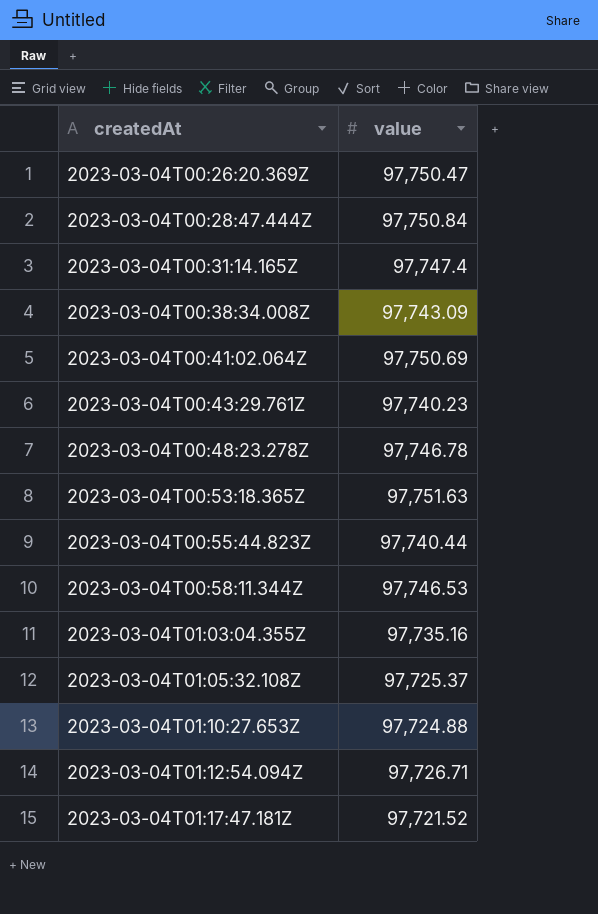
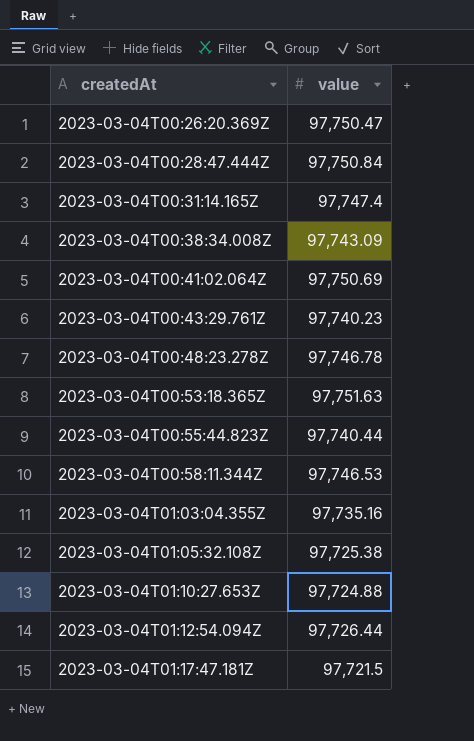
2023-03-04T01:05:32.108Z | value: 97,725.37 -> 97,725.38
2023-03-04T01:12:54.094Z | value: 97,726.71 -> 97,726.44
2023-03-04T01:17:47.181Z | value: 97,721.52 -> 97,721.5

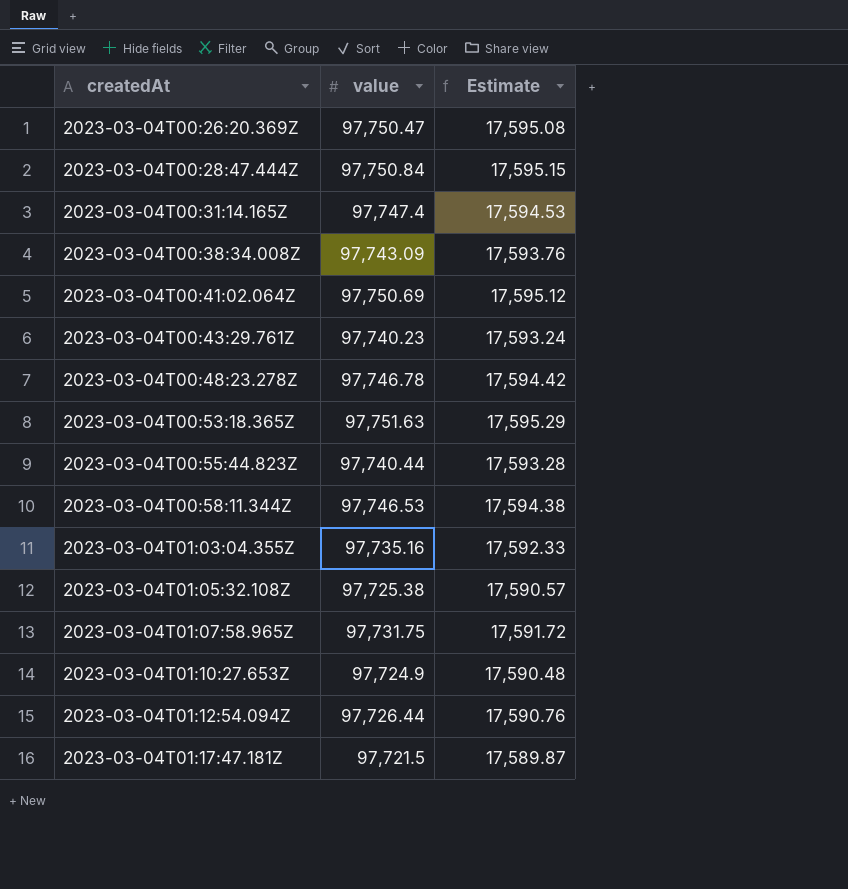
column Estimate | formula: none -> [value] * 0.18
row 2023-03-04T01:07:58.965Z: none -> 97,731.75 | 17,591.72
2023-03-04T01:10:27.653Z | value: 97,724.88 -> 97,724.9

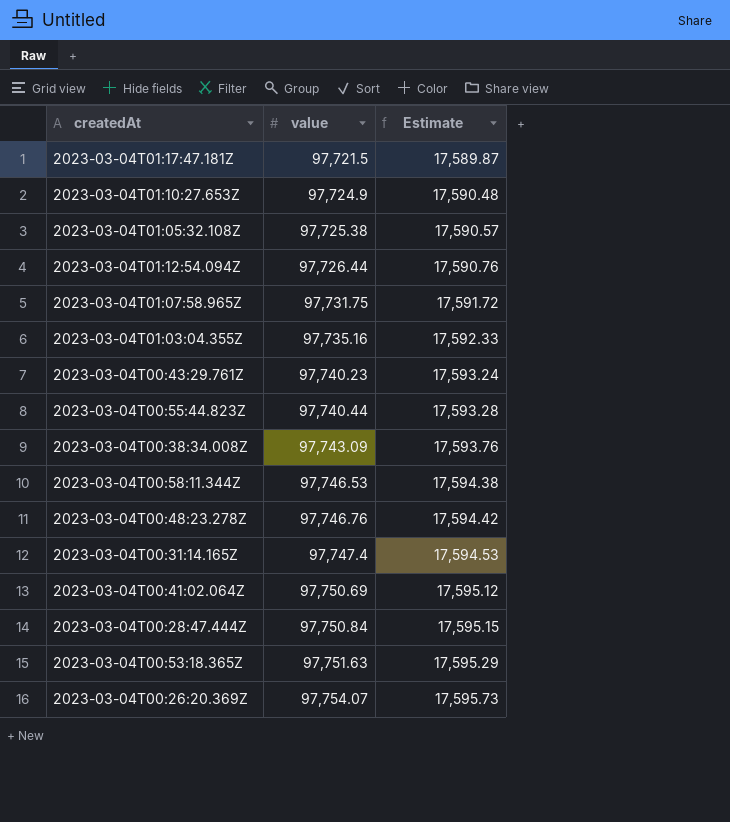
row order: createdAt ascending -> value ascending
2023-03-04T00:48:23.278Z | value: 97,746.78 -> 97,746.76
2023-03-04T00:26:20.369Z | value: 97,750.47 -> 97,754.07
2023-03-04T00:26:20.369Z | Estimate: 17,595.08 -> 17,595.73

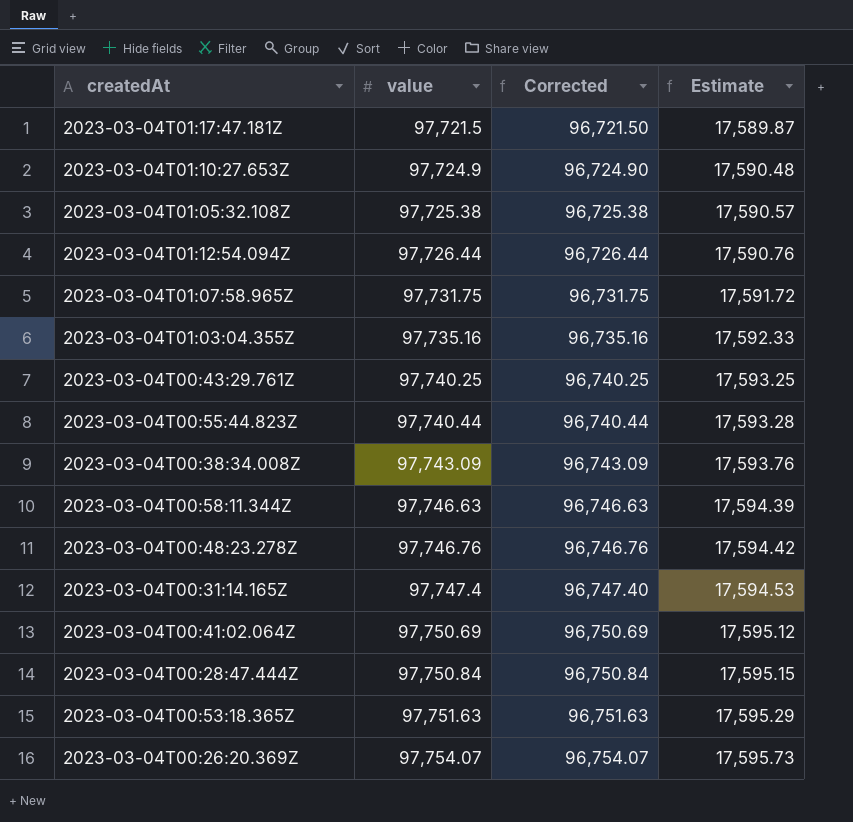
column Corrected | formula: none -> [value] - 1000
2023-03-04T00:43:29.761Z | value: 97,740.23 -> 97,740.25
2023-03-04T00:43:29.761Z | Estimate: 17,593.24 -> 17,593.25
2023-03-04T00:58:11.344Z | value: 97,746.53 -> 97,746.63
2023-03-04T00:58:11.344Z | Estimate: 17,594.38 -> 17,594.39

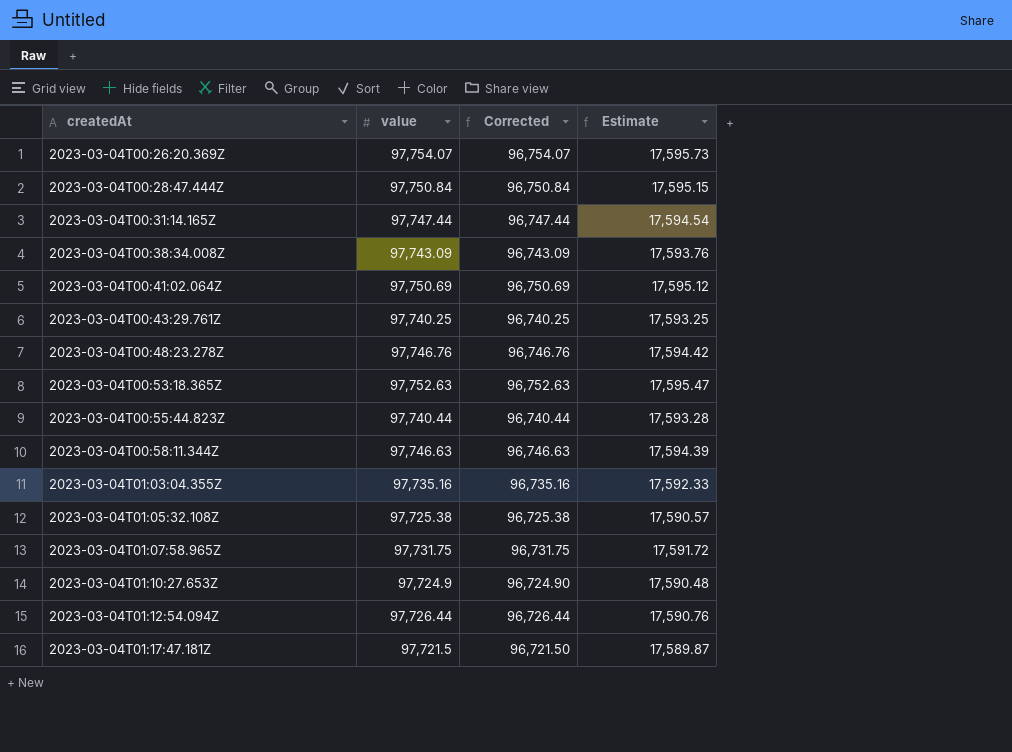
row order: value ascending -> createdAt ascending
2023-03-04T00:31:14.165Z | value: 97,747.4 -> 97,747.44
2023-03-04T00:31:14.165Z | Corrected: 96,747.40 -> 96,747.44
2023-03-04T00:31:14.165Z | Estimate: 17,594.53 -> 17,594.54
2023-03-04T00:53:18.365Z | value: 97,751.63 -> 97,752.63
2023-03-04T00:53:18.365Z | Corrected: 96,751.63 -> 96,752.63
2023-03-04T00:53:18.365Z | Estimate: 17,595.29 -> 17,595.47

